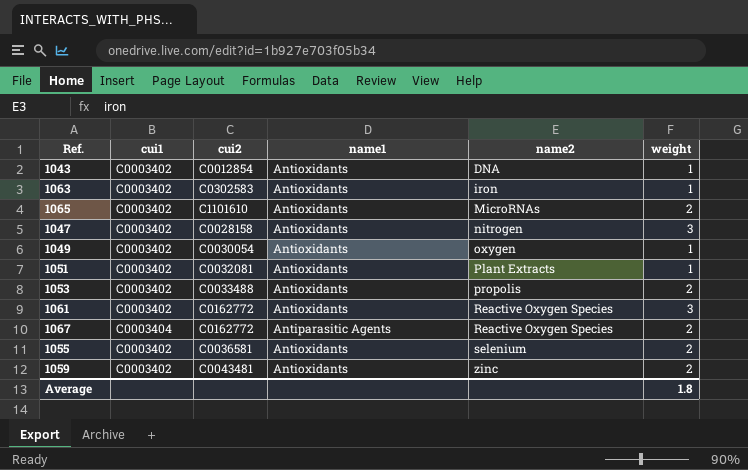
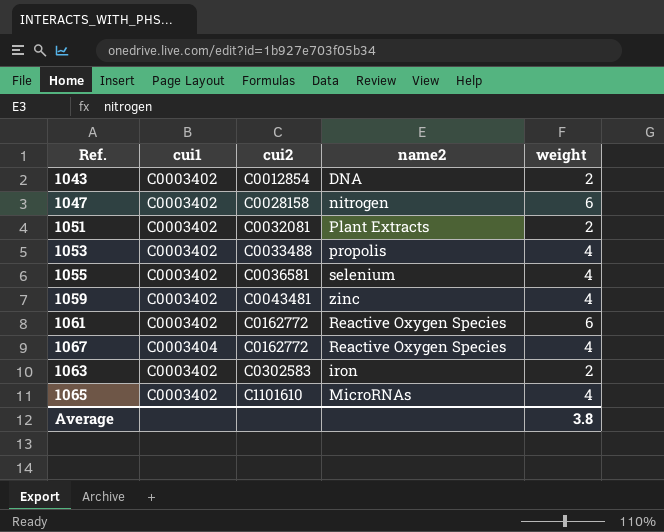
row order: name2 ascending -> cui2 ascending
column name1 | position: 4 -> none
row 1049: C0003402 | C0030054 | Antioxidants | oxygen | 1 -> none
1043 | weight: 1 -> 2
1047 | weight: 3 -> 6
1051 | weight: 1 -> 2
1053 | weight: 2 -> 4
1055 | weight: 2 -> 4
1059 | weight: 2 -> 4
1061 | weight: 3 -> 6
1067 | weight: 2 -> 4
1063 | weight: 1 -> 2
1065 | weight: 2 -> 4
Average | weight: 1.8 -> 3.8

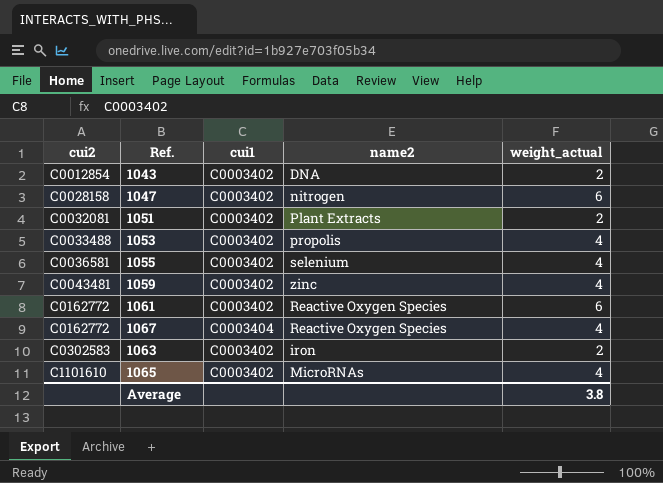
column cui2 | position: 3 -> 1
column name: weight -> weight_actual

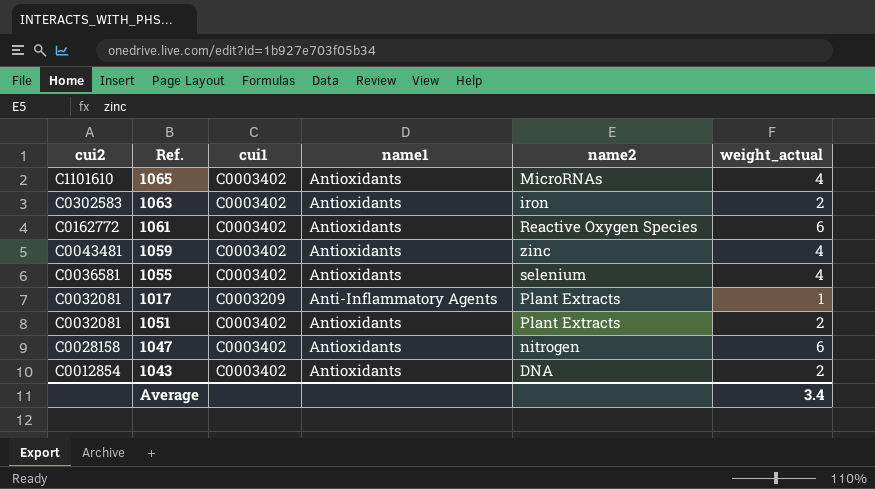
row order: cui2 ascending -> cui2 descending
column name1 | position: none -> 4
row 1053: C0033488 | C0003402 | propolis | 4 -> none
row 1067: C0162772 | C0003404 | Reactive Oxygen Species | 4 -> none
row 1017: none -> C0032081 | C0003209 | Anti-Inflammatory Agents | Plant Extracts | 1
Average | weight_actual: 3.8 -> 3.4

